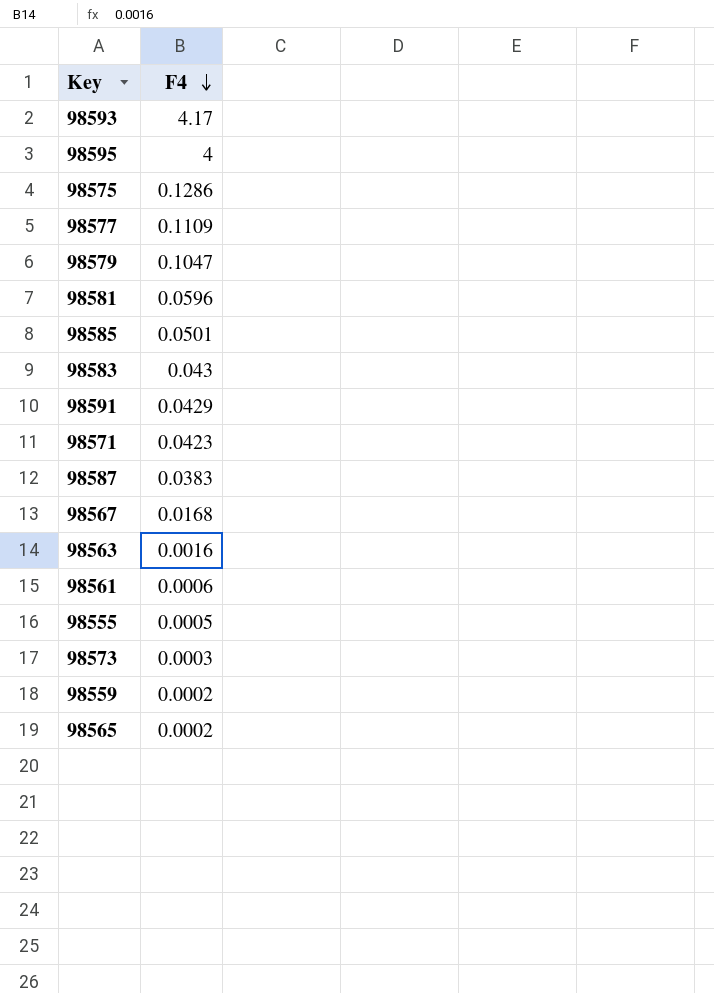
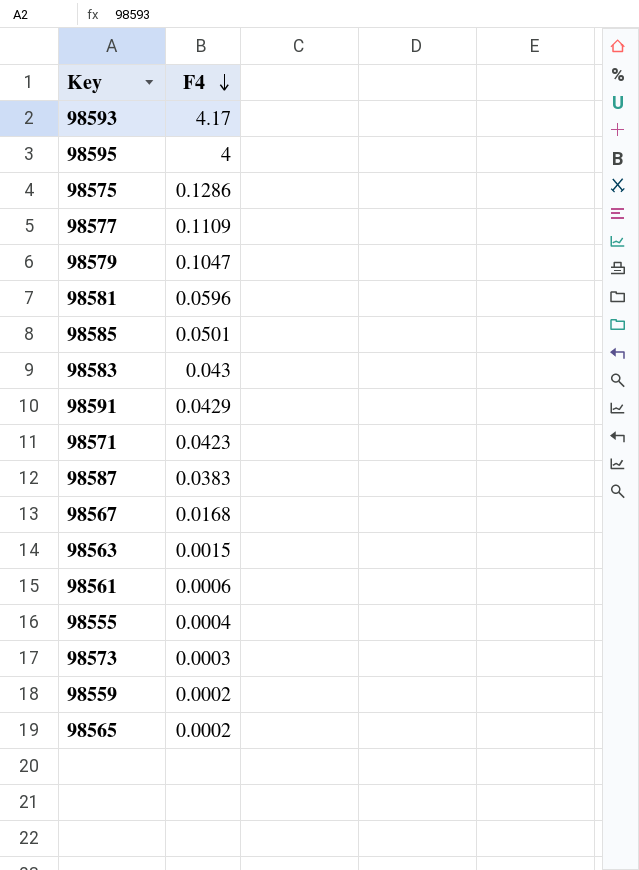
98563 | F4: 0.0016 -> 0.0015
98555 | F4: 0.0005 -> 0.0004

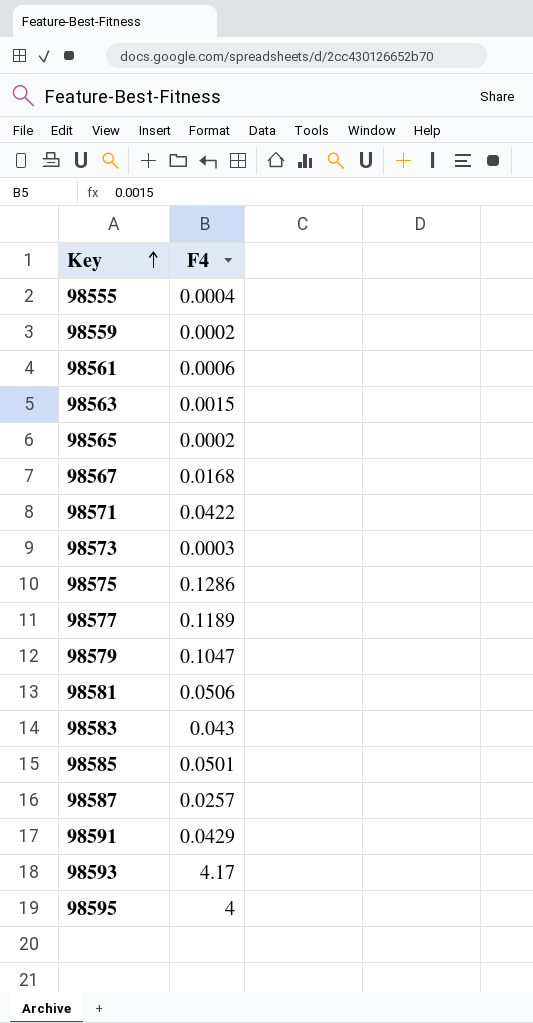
row order: F4 descending -> Key ascending
98571 | F4: 0.0423 -> 0.0422
98577 | F4: 0.1109 -> 0.1189
98581 | F4: 0.0596 -> 0.0506
98587 | F4: 0.0383 -> 0.0257

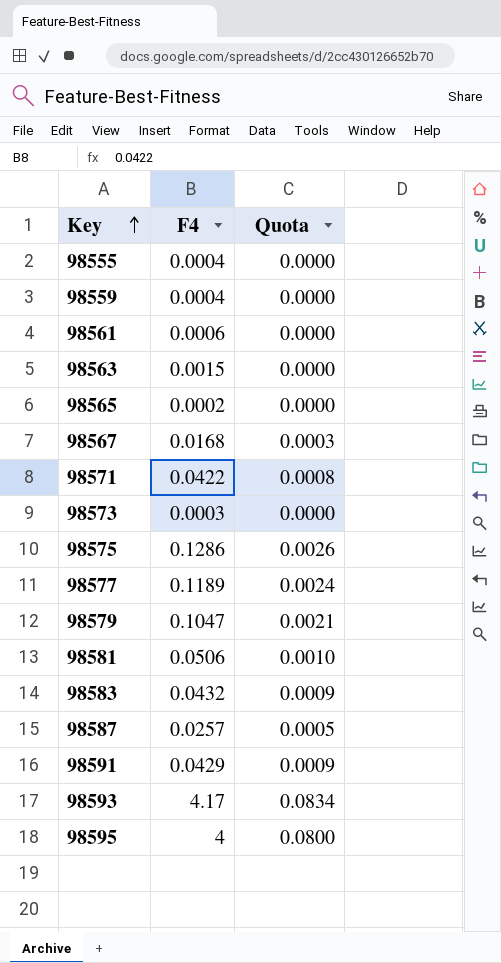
column Quota | formula: none -> [F4] * 0.02
row 98585: 0.0501 -> none
98559 | F4: 0.0002 -> 0.0004
98583 | F4: 0.043 -> 0.0432

